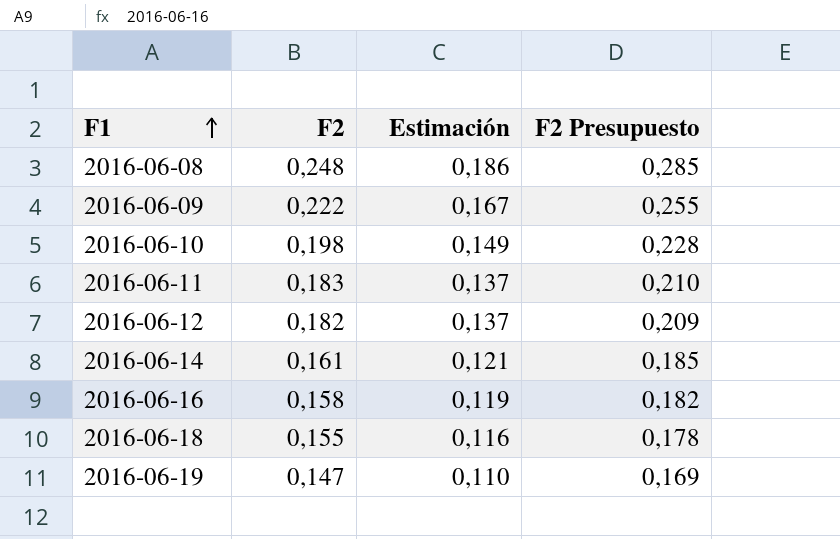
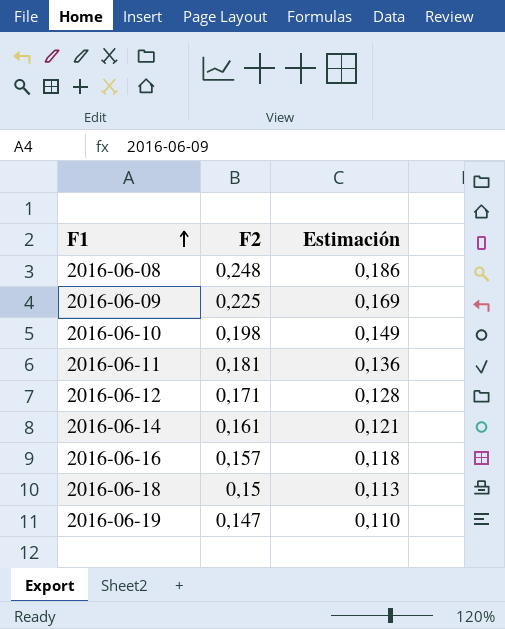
column F2 Presupuesto | formula: [F2] * 1,15 -> none
2016-06-09 | F2: 0,222 -> 0,225
2016-06-09 | Estimación: 0,167 -> 0,169
2016-06-11 | F2: 0,183 -> 0,181
2016-06-11 | Estimación: 0,137 -> 0,136
2016-06-12 | F2: 0,182 -> 0,171
2016-06-12 | Estimación: 0,137 -> 0,128
2016-06-16 | F2: 0,158 -> 0,157
2016-06-16 | Estimación: 0,119 -> 0,118
2016-06-18 | F2: 0,155 -> 0,15
2016-06-18 | Estimación: 0,116 -> 0,113

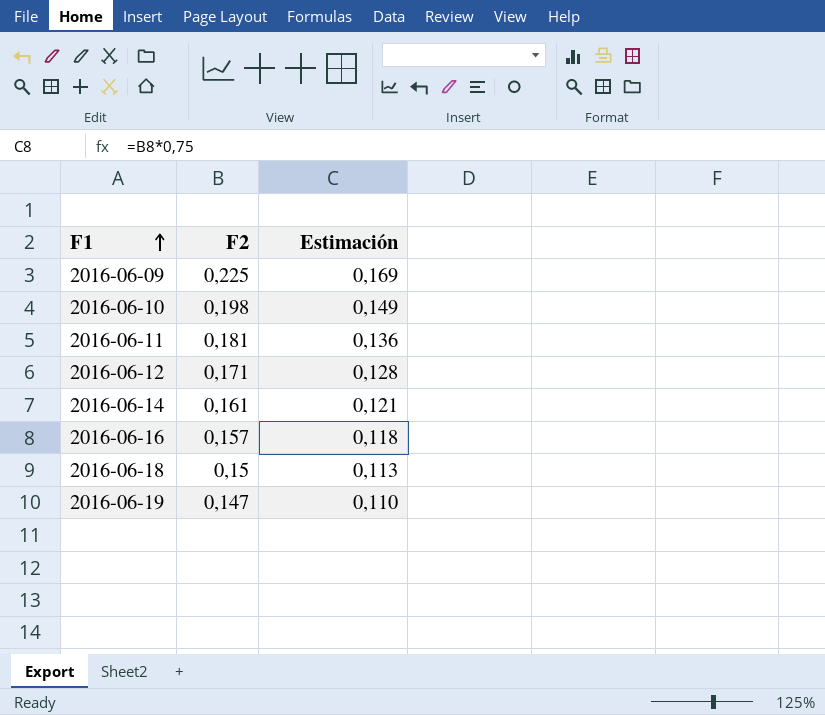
row 2016-06-08: 0,248 | 0,186 -> none

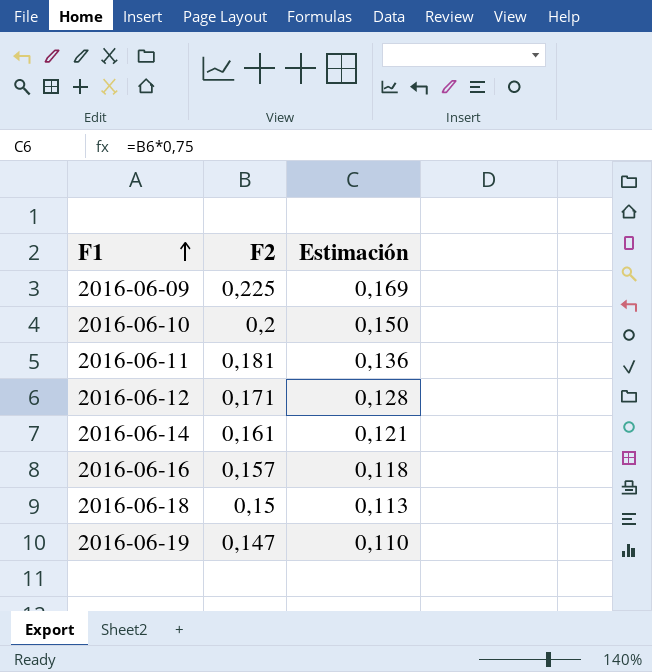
2016-06-10 | F2: 0,198 -> 0,2
2016-06-10 | Estimación: 0,149 -> 0,150

